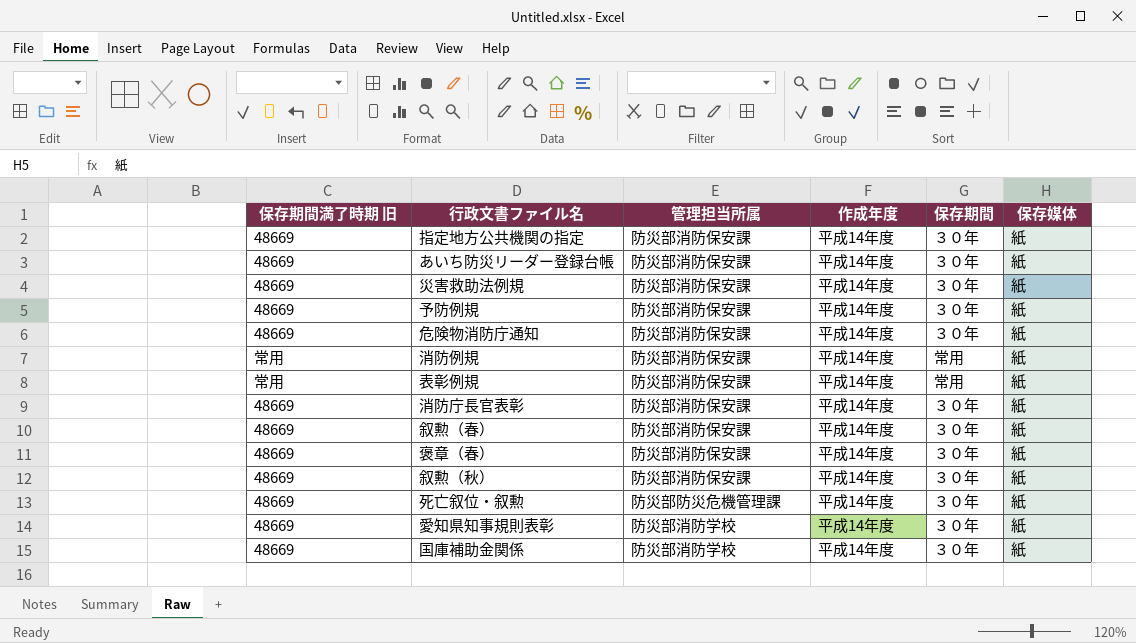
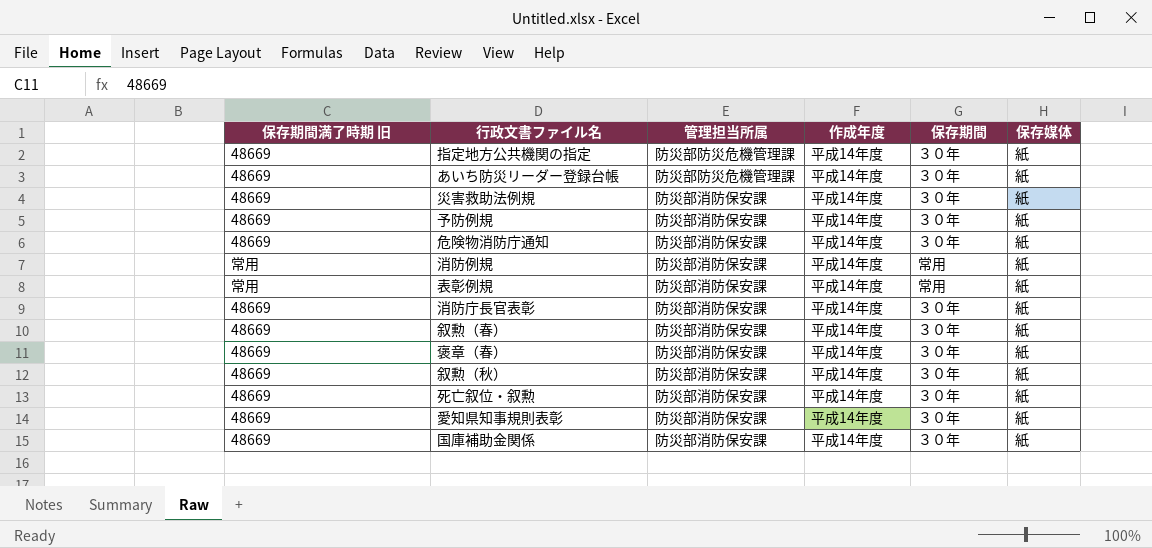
指定地方公共機関の指定 | 管理担当所属: 防災部消防保安課 -> 防災部防災危機管理課
あいち防災リーダー登録台帳 | 管理担当所属: 防災部消防保安課 -> 防災部防災危機管理課
死亡叙位・叙勲 | 管理担当所属: 防災部防災危機管理課 -> 防災部消防保安課
愛知県知事規則表彰 | 管理担当所属: 防災部消防学校 -> 防災部消防保安課
国庫補助金関係 | 管理担当所属: 防災部消防学校 -> 防災部消防保安課

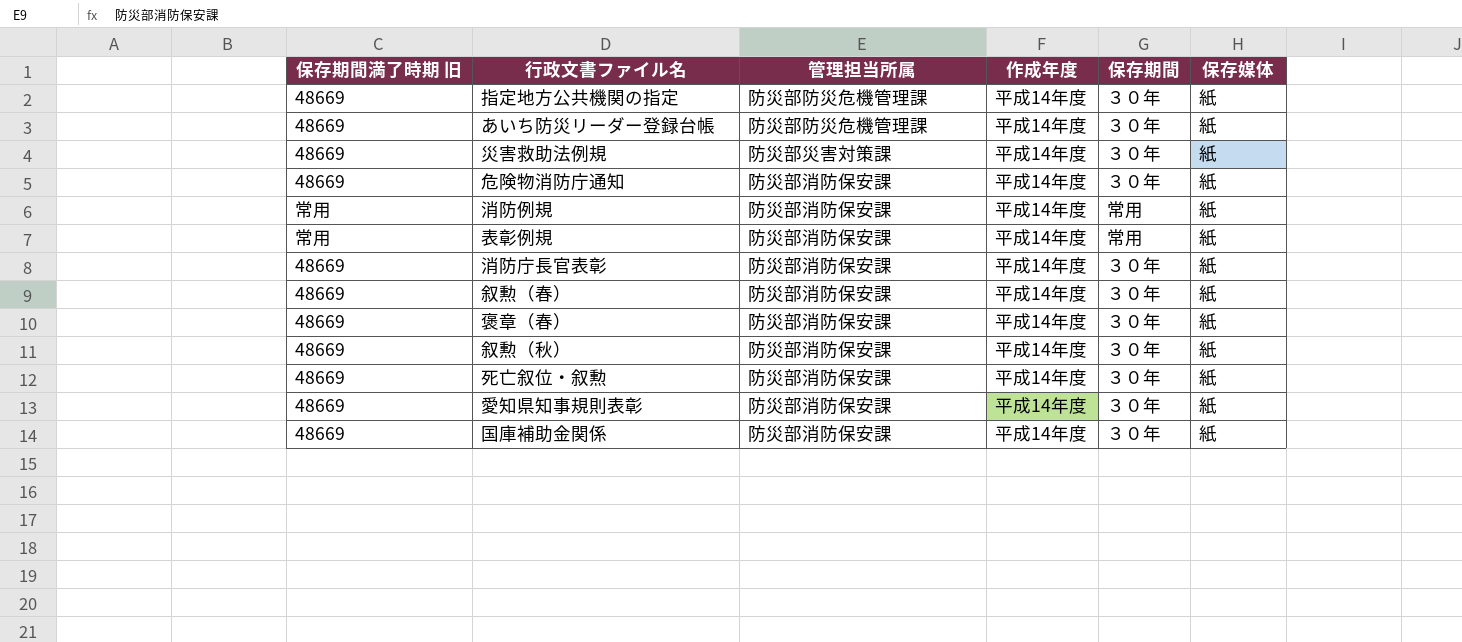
row 予防例規: 48669 | 防災部消防保安課 | 平成14年度 | ３０年 | 紙 -> none
災害救助法例規 | 管理担当所属: 防災部消防保安課 -> 防災部災害対策課

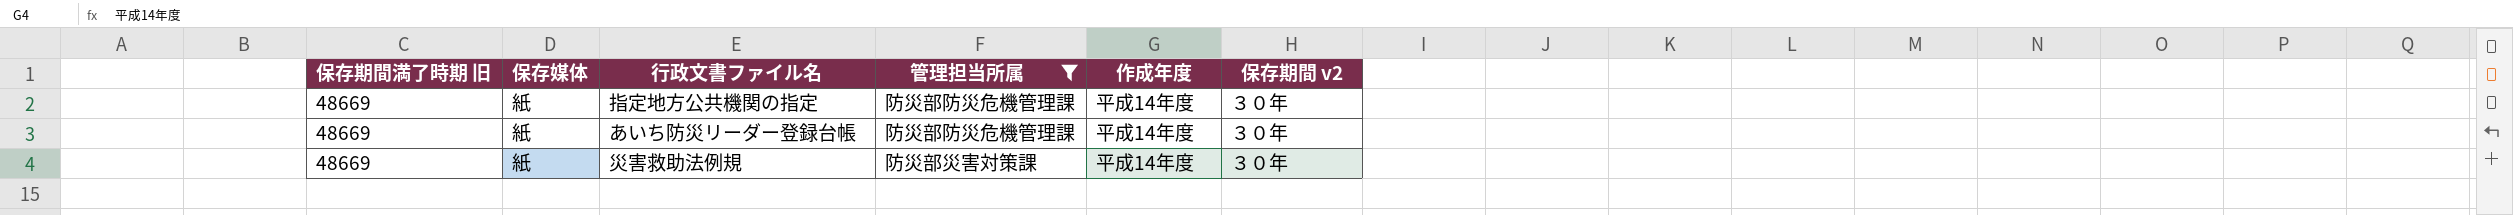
filter: none -> 管理担当所属 != 防災部消防保安課
column 保存媒体 | position: 6 -> 2
column name: 保存期間 -> 保存期間 v2

